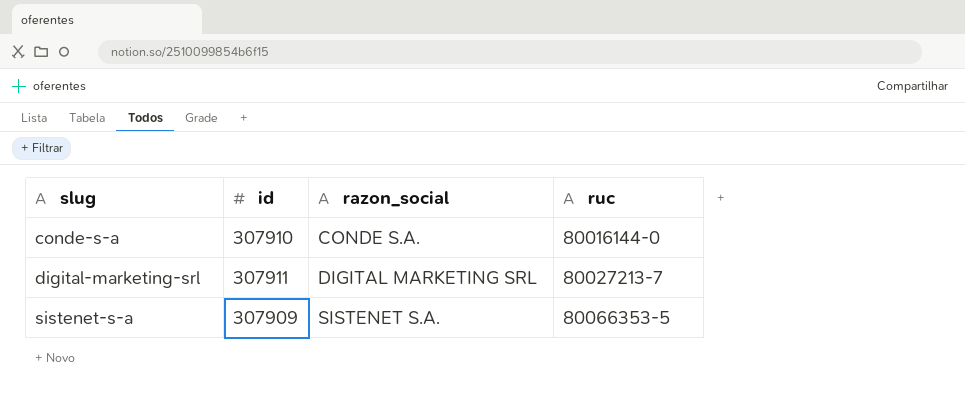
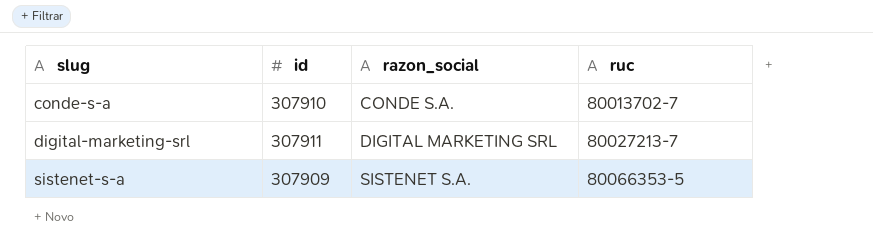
conde-s-a | ruc: 80016144-0 -> 80013702-7

